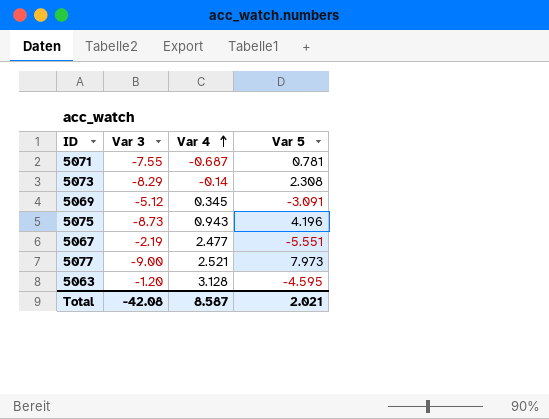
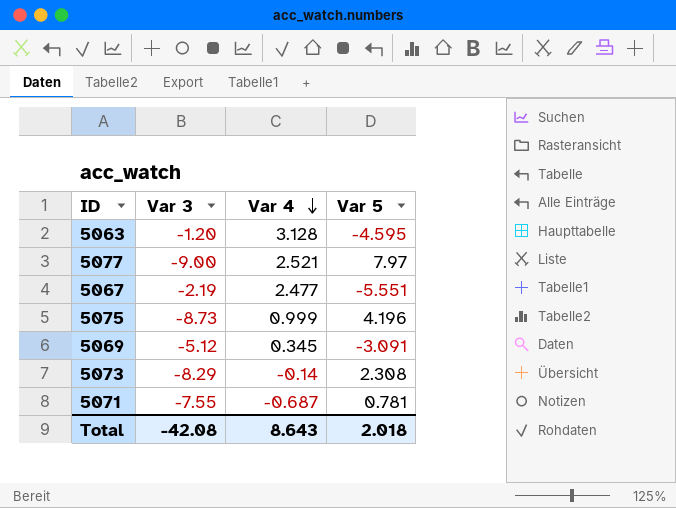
row order: Var 4 ascending -> Var 4 descending
5077 | Var 5: 7.973 -> 7.97
5075 | Var 4: 0.943 -> 0.999
Total | Var 4: 8.587 -> 8.643
Total | Var 5: 2.021 -> 2.018

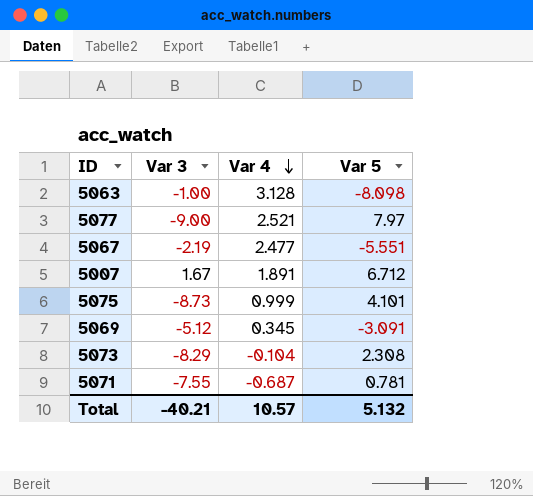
5063 | Var 3: -1.20 -> -1.00
5063 | Var 5: -4.595 -> -8.098
row 5007: none -> 1.67 | 1.891 | 6.712
5075 | Var 5: 4.196 -> 4.101
5073 | Var 4: -0.14 -> -0.104
Total | Var 3: -42.08 -> -40.21
Total | Var 4: 8.643 -> 10.57
Total | Var 5: 2.018 -> 5.132

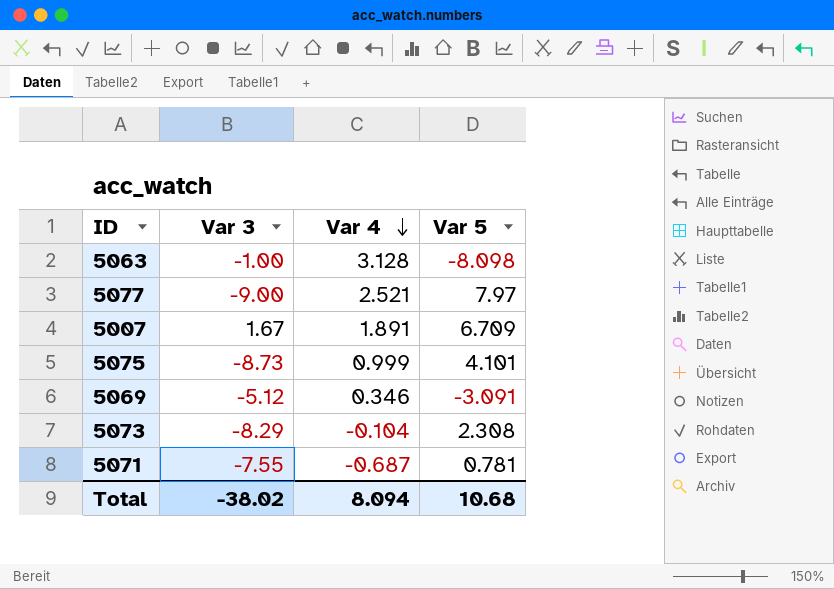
row 5067: -2.19 | 2.477 | -5.551 -> none
5007 | Var 5: 6.712 -> 6.709
5069 | Var 4: 0.345 -> 0.346
Total | Var 3: -40.21 -> -38.02
Total | Var 4: 10.57 -> 8.094
Total | Var 5: 5.132 -> 10.68

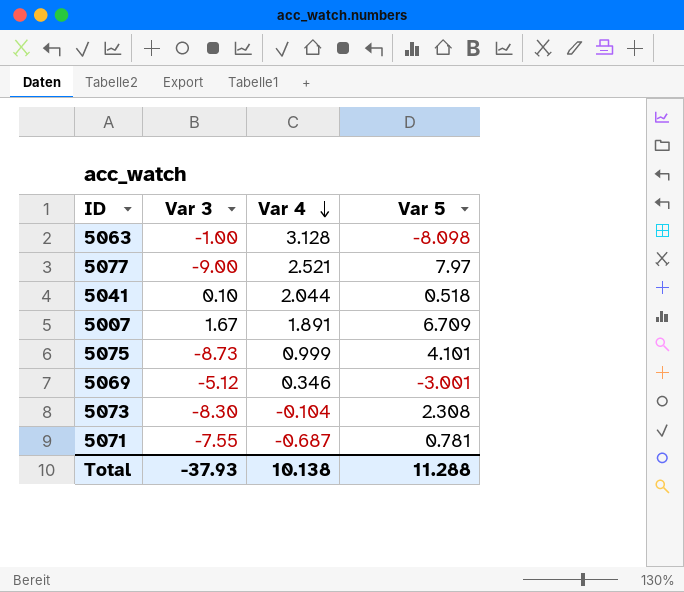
row 5041: none -> 0.10 | 2.044 | 0.518
5069 | Var 5: -3.091 -> -3.001
5073 | Var 3: -8.29 -> -8.30
Total | Var 3: -38.02 -> -37.93
Total | Var 4: 8.094 -> 10.138
Total | Var 5: 10.68 -> 11.288

